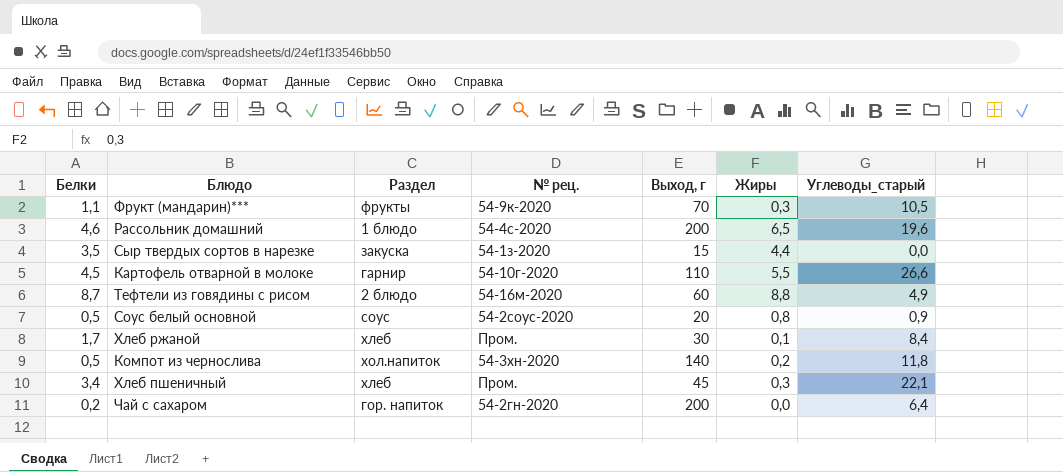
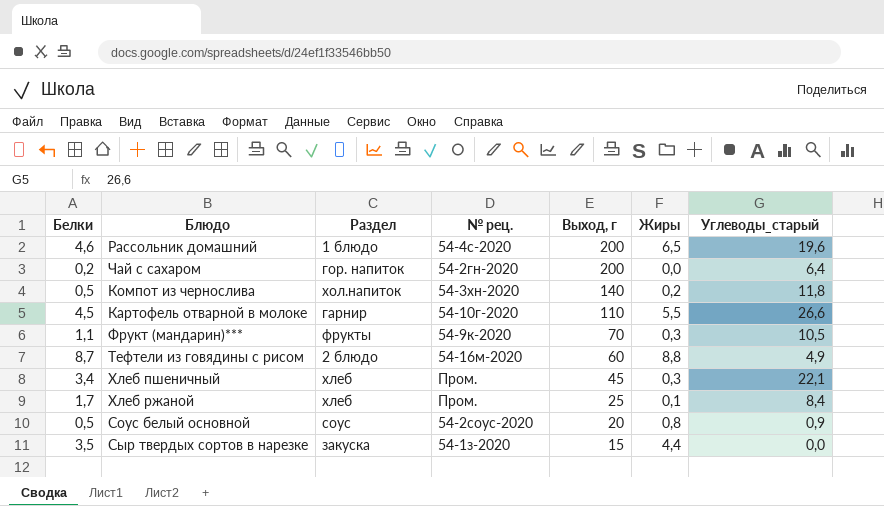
row order: none -> Выход, г descending
Хлеб ржаной | Выход, г: 30 -> 25

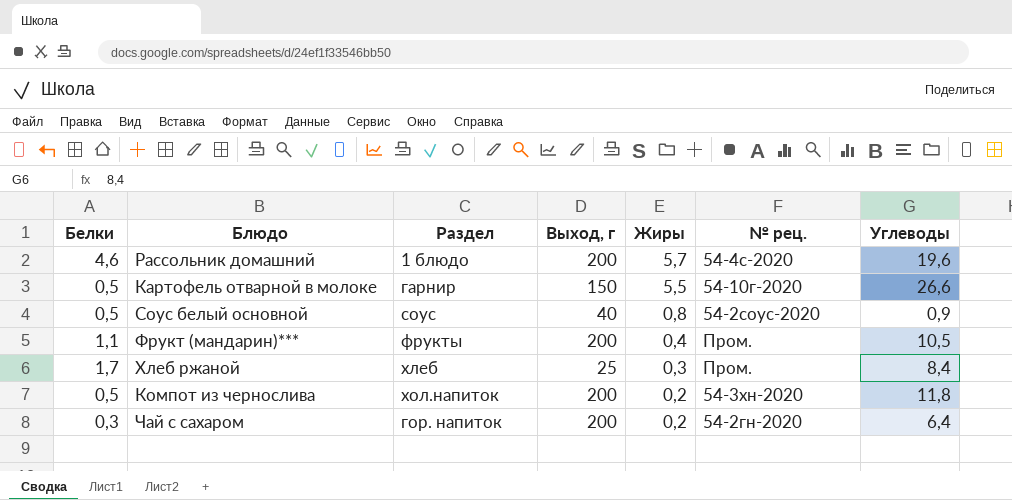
row order: Выход, г descending -> Жиры descending
column № рец. | position: 4 -> 6
column name: Углеводы_старый -> Углеводы
row Тефтели из говядины с рисом: 8,7 | 2 блюдо | 54-16м-2020 | 60 | 8,8 | 4,9 -> none
row Хлеб пшеничный: 3,4 | хлеб | Пром. | 45 | 0,3 | 22,1 -> none
row Сыр твердых сортов в нарезке: 3,5 | закуска | 54-1з-2020 | 15 | 4,4 | 0,0 -> none
Рассольник домашний | Жиры: 6,5 -> 5,7
Картофель отварной в молоке | Белки: 4,5 -> 0,5
Картофель отварной в молоке | Выход, г: 110 -> 150
Соус белый основной | Выход, г: 20 -> 40
Фрукт (мандарин)*** | Выход, г: 70 -> 200
Фрукт (мандарин)*** | Жиры: 0,3 -> 0,4
Фрукт (мандарин)*** | № рец.: 54-9к-2020 -> Пром.
Хлеб ржаной | Жиры: 0,1 -> 0,3
Компот из чернослива | Выход, г: 140 -> 200
Чай с сахаром | Белки: 0,2 -> 0,3
Чай с сахаром | Жиры: 0,0 -> 0,2

